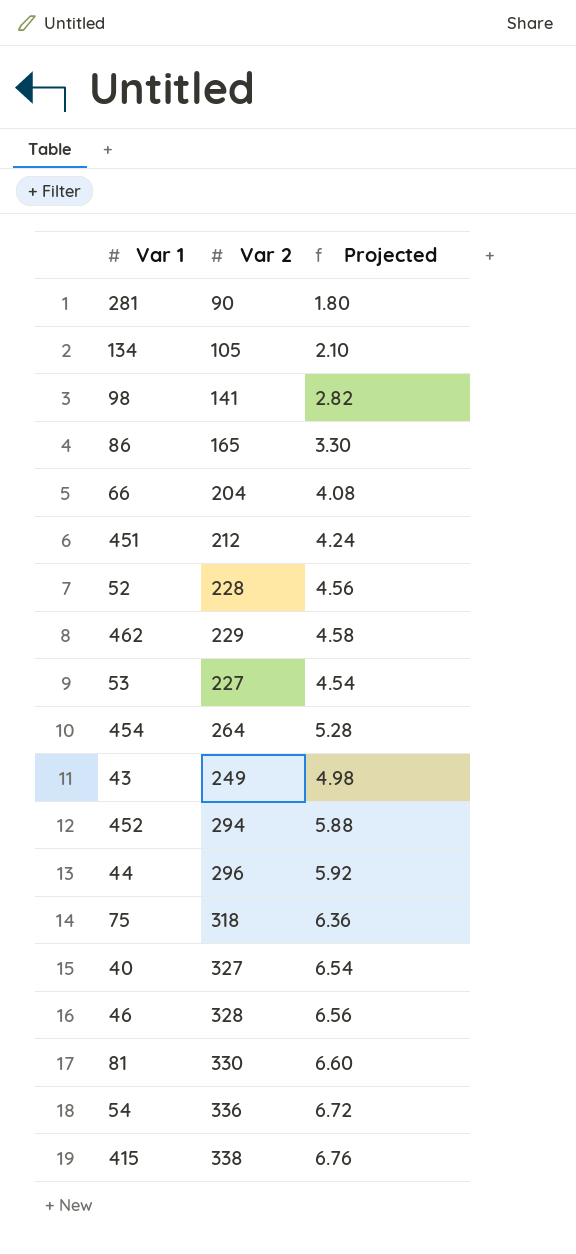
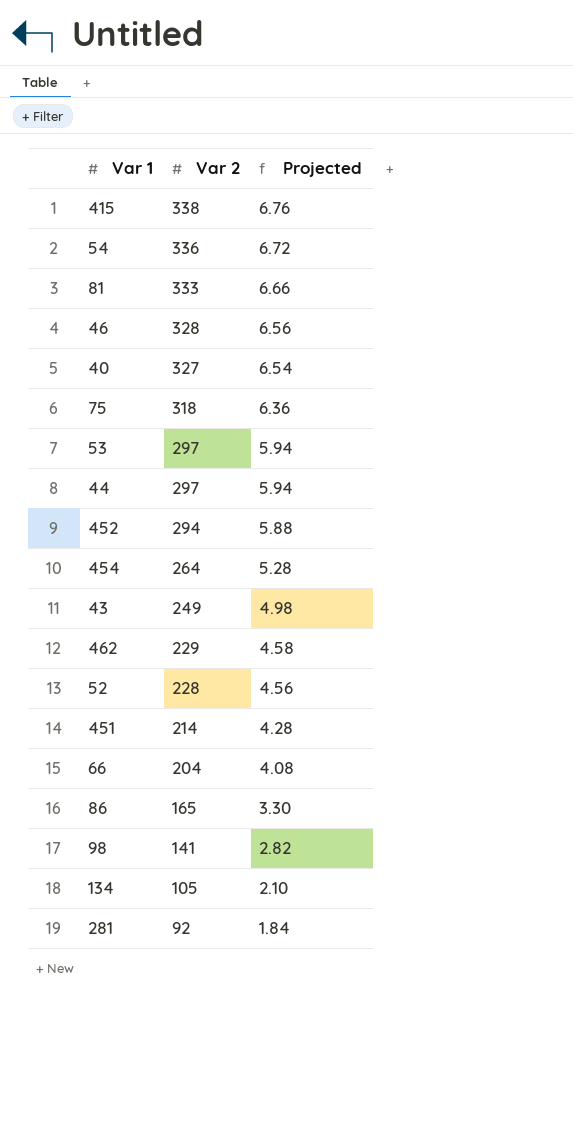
row order: none -> Var 2 descending
81 | Var 2: 330 -> 333
81 | Projected: 6.60 -> 6.66
53 | Var 2: 227 -> 297
53 | Projected: 4.54 -> 5.94
44 | Var 2: 296 -> 297
44 | Projected: 5.92 -> 5.94
451 | Var 2: 212 -> 214
451 | Projected: 4.24 -> 4.28
281 | Var 2: 90 -> 92
281 | Projected: 1.80 -> 1.84

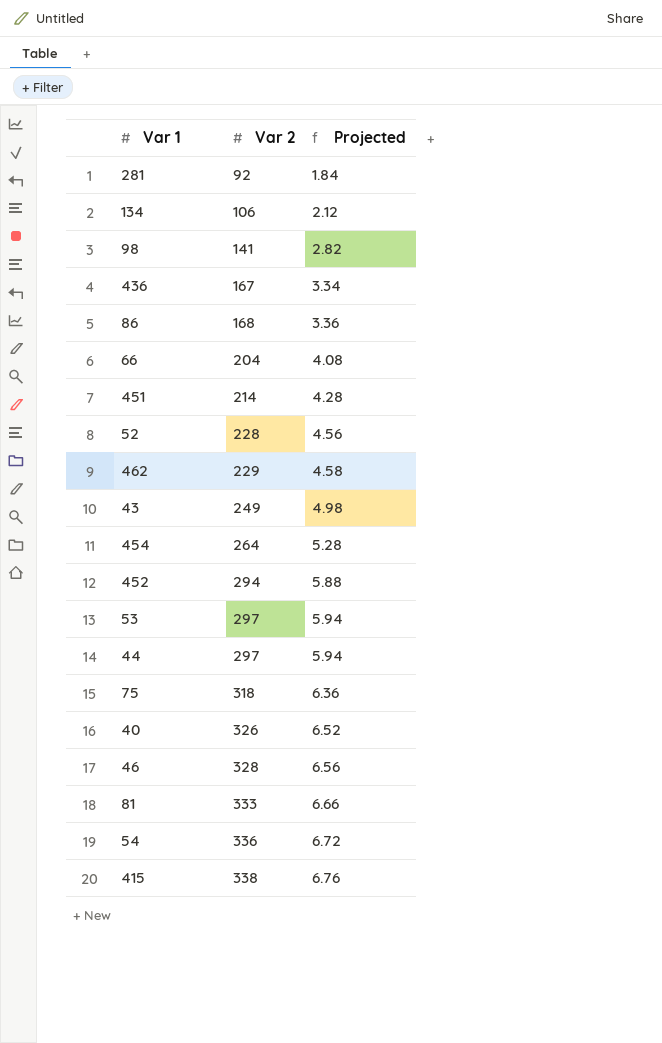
row order: Var 2 descending -> Var 2 ascending
134 | Var 2: 105 -> 106
134 | Projected: 2.10 -> 2.12
row 436: none -> 167 | 3.34
86 | Var 2: 165 -> 168
86 | Projected: 3.30 -> 3.36
40 | Var 2: 327 -> 326
40 | Projected: 6.54 -> 6.52

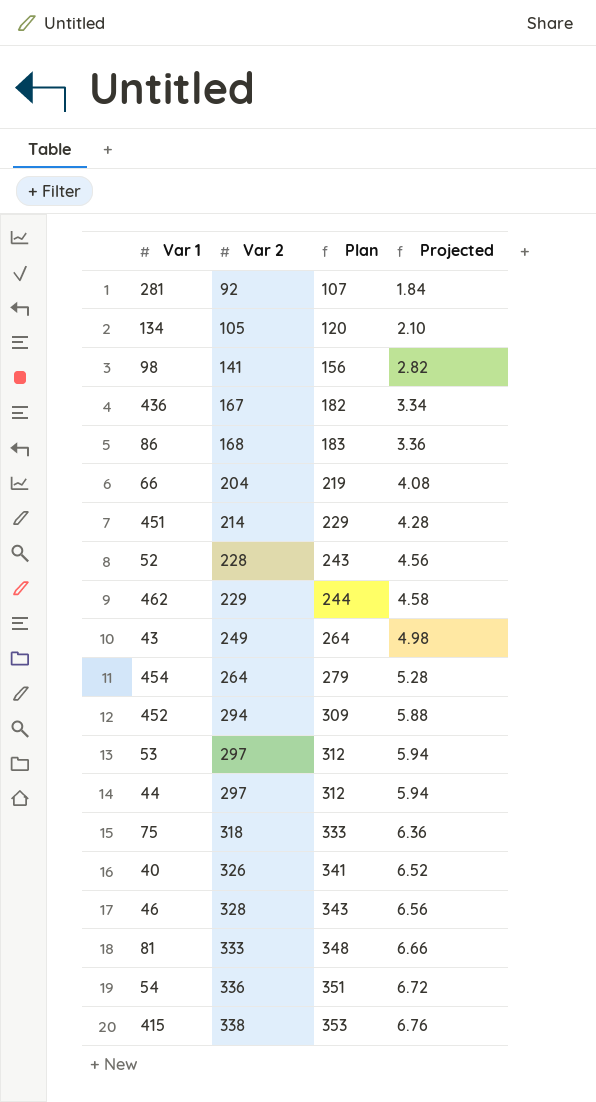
column Plan | formula: none -> [Var 2] + 15
134 | Var 2: 106 -> 105
134 | Projected: 2.12 -> 2.10

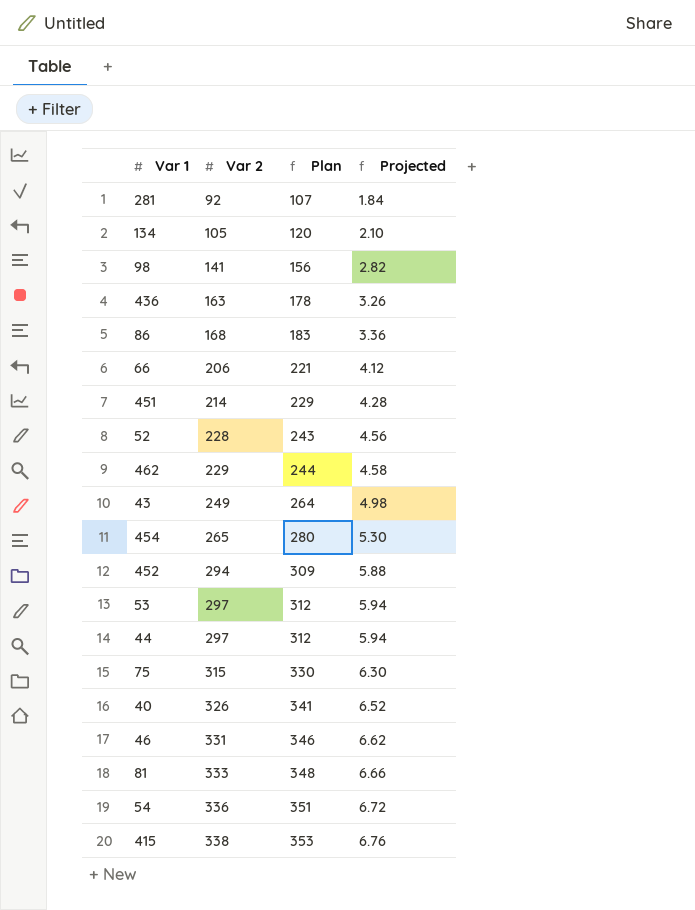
436 | Var 2: 167 -> 163
436 | Plan: 182 -> 178
436 | Projected: 3.34 -> 3.26
66 | Var 2: 204 -> 206
66 | Plan: 219 -> 221
66 | Projected: 4.08 -> 4.12
454 | Var 2: 264 -> 265
454 | Plan: 279 -> 280
454 | Projected: 5.28 -> 5.30
75 | Var 2: 318 -> 315
75 | Plan: 333 -> 330
75 | Projected: 6.36 -> 6.30
46 | Var 2: 328 -> 331
46 | Plan: 343 -> 346
46 | Projected: 6.56 -> 6.62

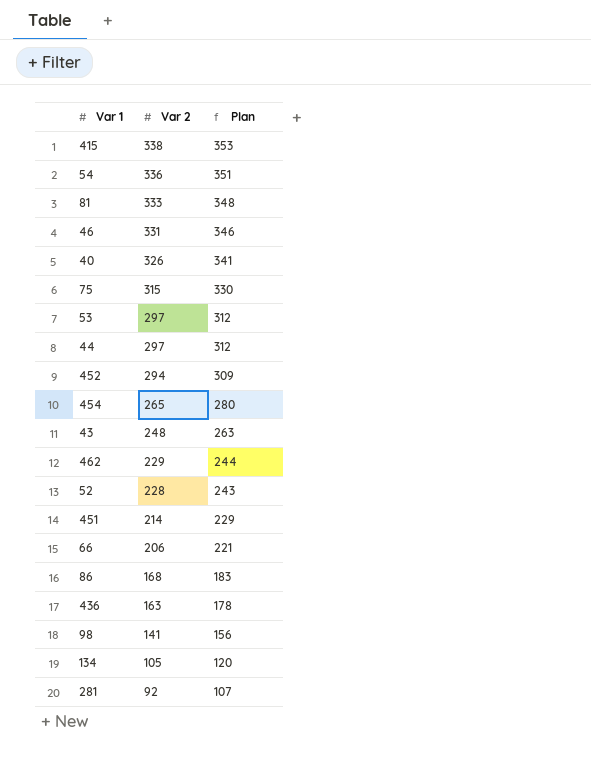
row order: Var 2 ascending -> Var 2 descending
column Projected | formula: [Var 2] * 0.02 -> none
43 | Var 2: 249 -> 248
43 | Plan: 264 -> 263

